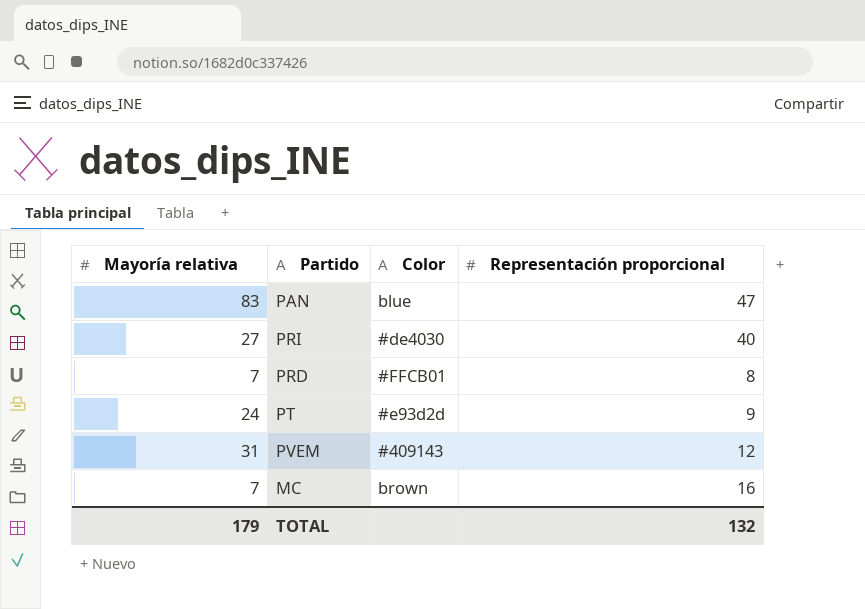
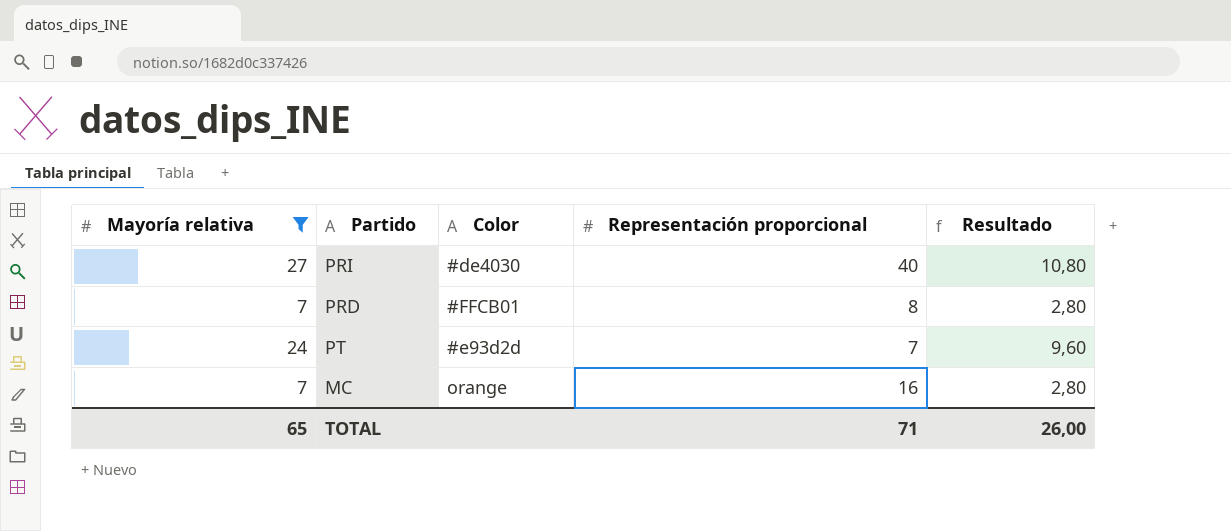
filter: none -> Mayoría relativa <= 27
column Resultado | formula: none -> [Mayoría relativa] * 0,4
PT | Representación proporcional: 9 -> 7
MC | Color: brown -> orange
TOTAL | Mayoría relativa: 179 -> 65
TOTAL | Representación proporcional: 132 -> 71

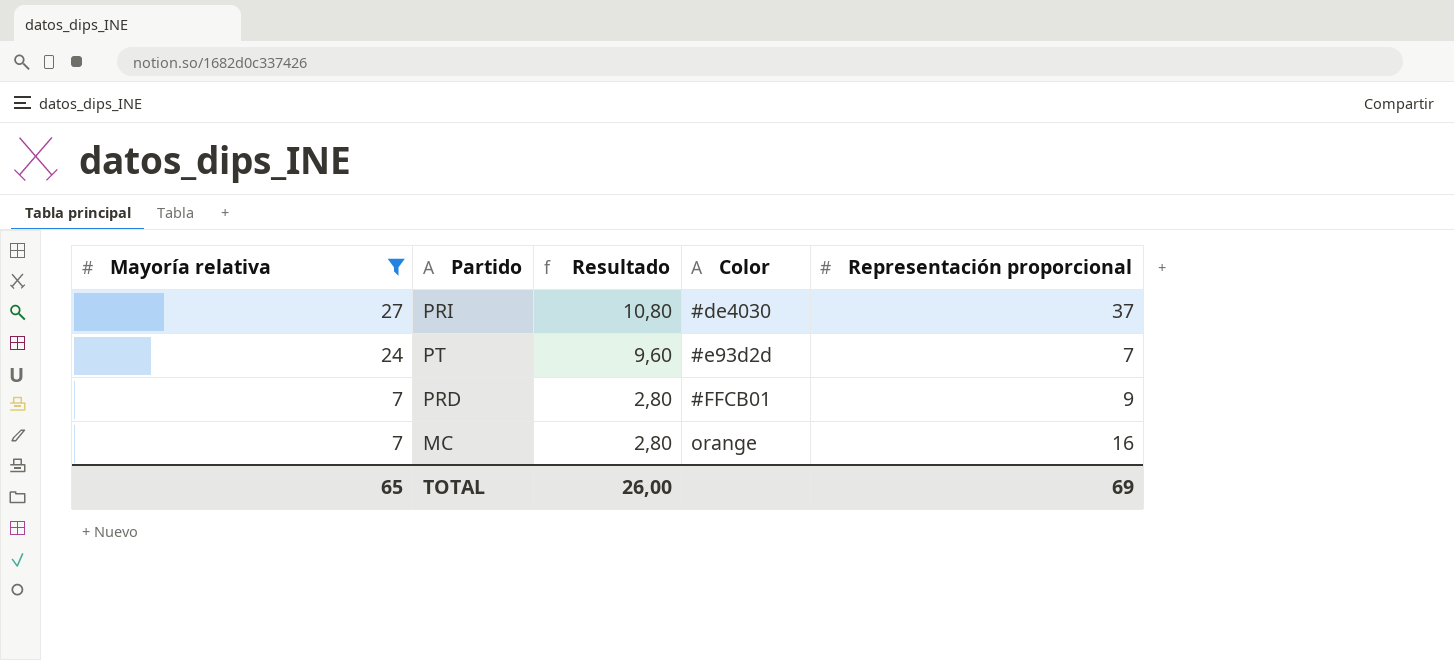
row order: none -> Mayoría relativa descending
column Resultado | position: 5 -> 3
PRI | Representación proporcional: 40 -> 37
PRD | Representación proporcional: 8 -> 9
TOTAL | Representación proporcional: 71 -> 69

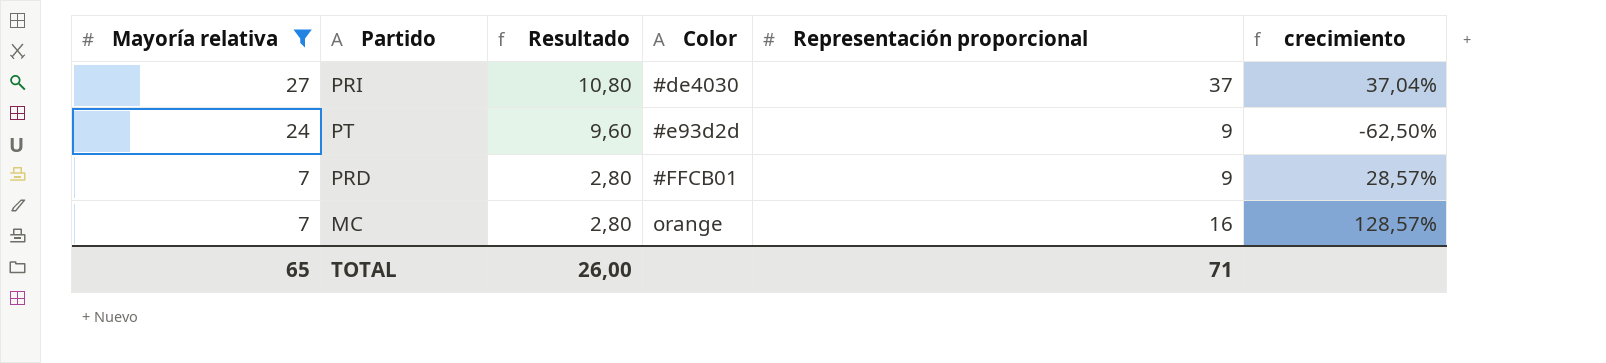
column crecimiento | formula: none -> ([Representación proporcional] - [Mayoría relativa]) / [Mayoría relativa]
PT | Representación proporcional: 7 -> 9
TOTAL | Representación proporcional: 69 -> 71

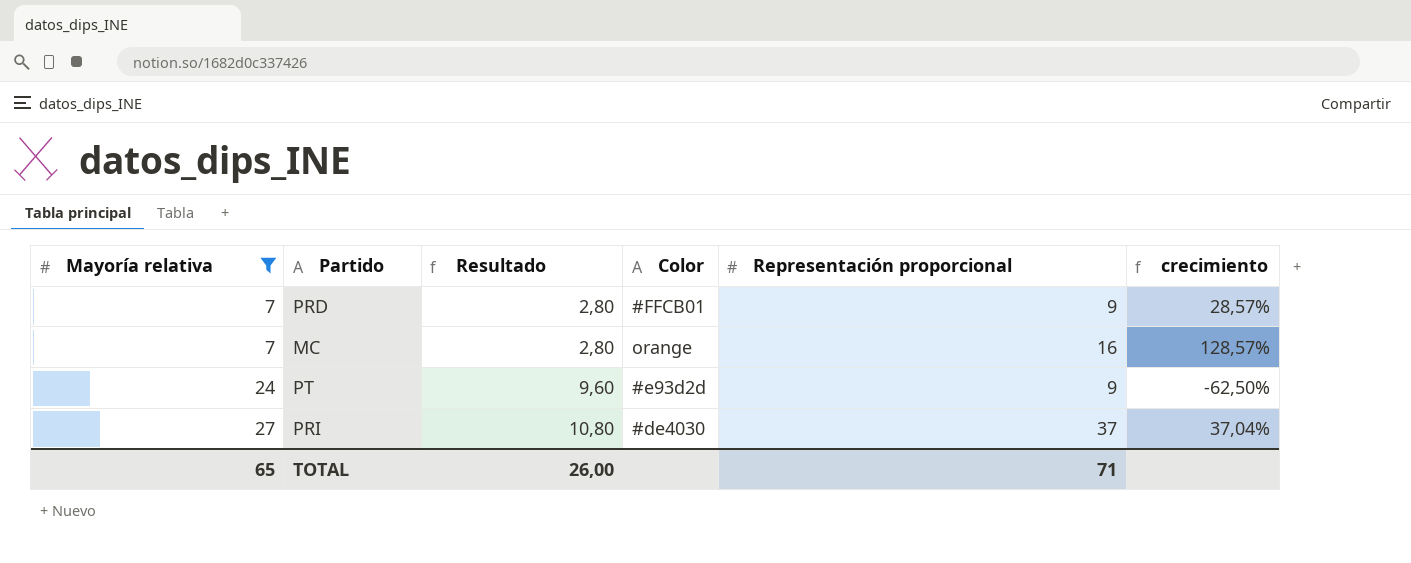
row order: Mayoría relativa descending -> Mayoría relativa ascending

